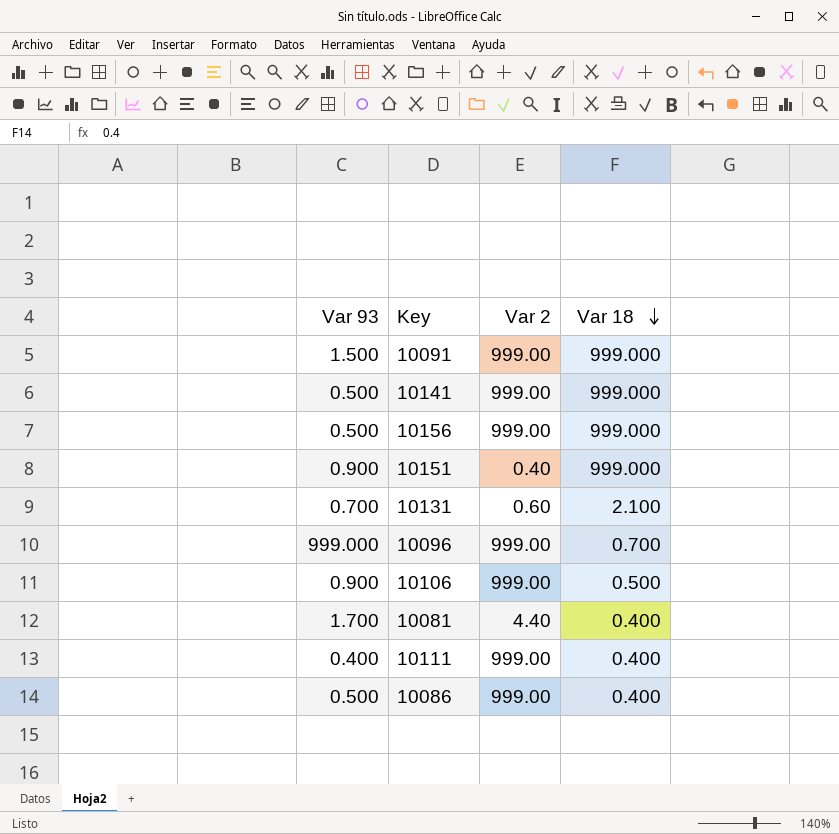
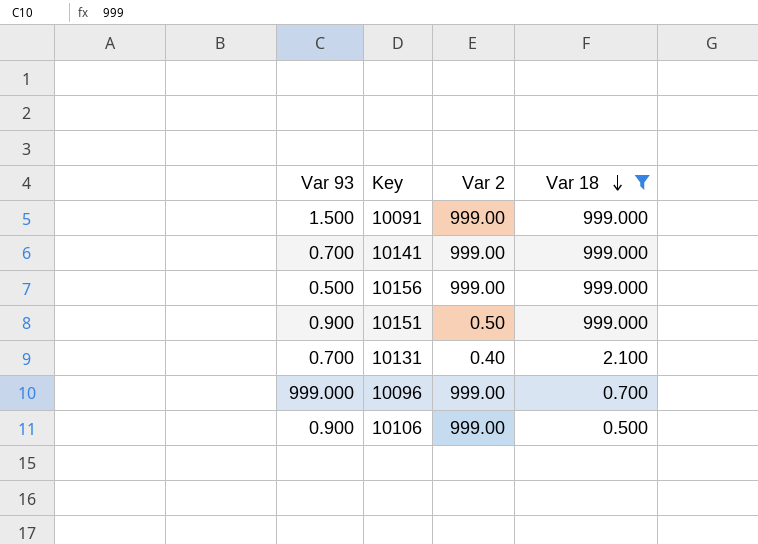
filter: none -> Var 18 != 0.400
10141 | Var 93: 0.500 -> 0.700
10151 | Var 2: 0.40 -> 0.50
10131 | Var 2: 0.60 -> 0.40

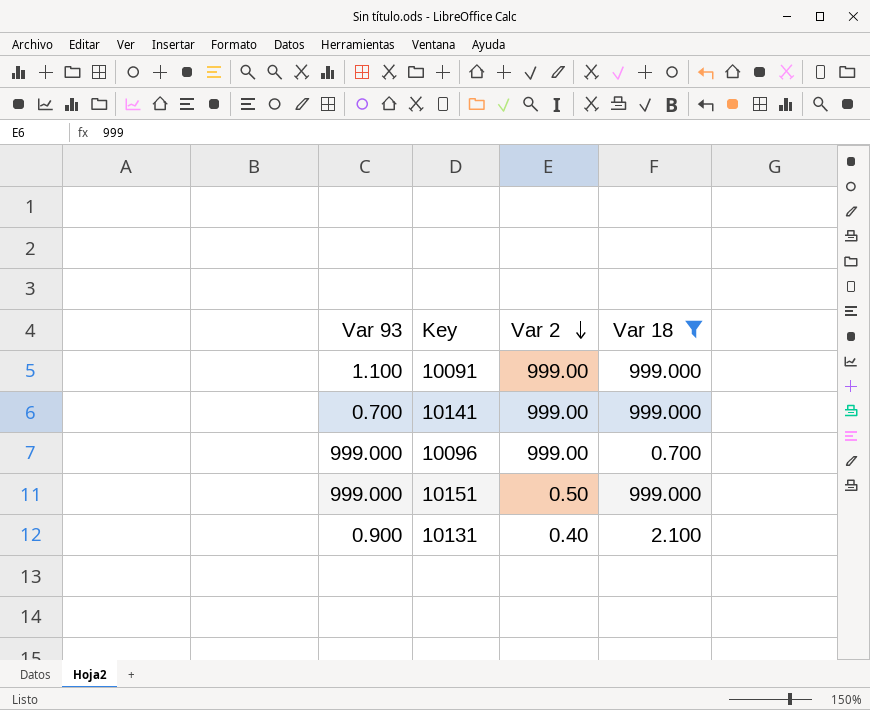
row order: Var 18 descending -> Var 2 descending
row 10156: 0.500 | 999.00 | 999.000 -> none
row 10106: 0.900 | 999.00 | 0.500 -> none
10091 | Var 93: 1.500 -> 1.100
10151 | Var 93: 0.900 -> 999.000
10131 | Var 93: 0.700 -> 0.900

